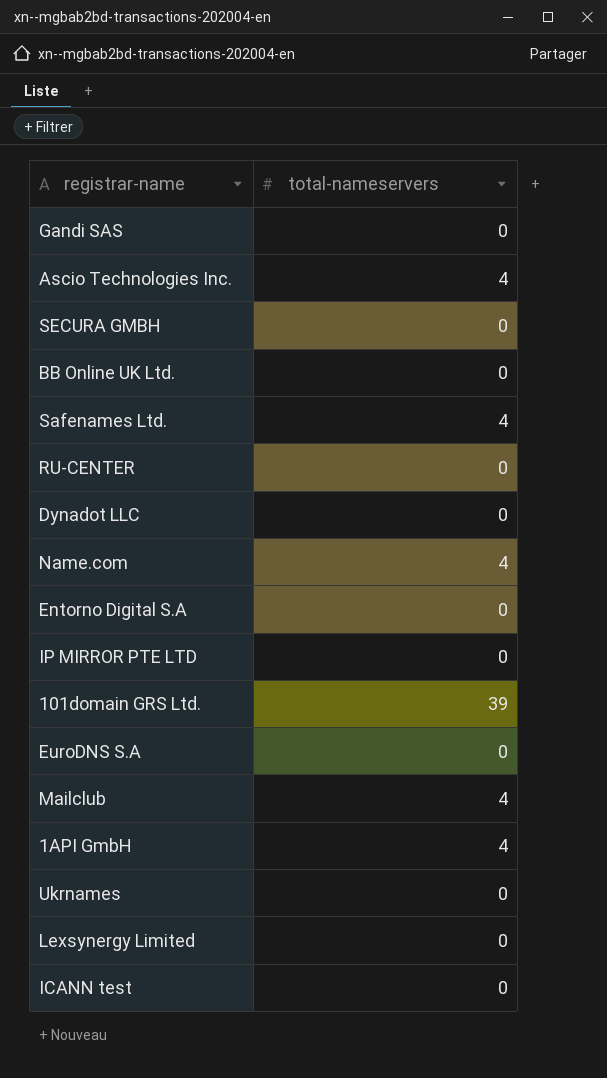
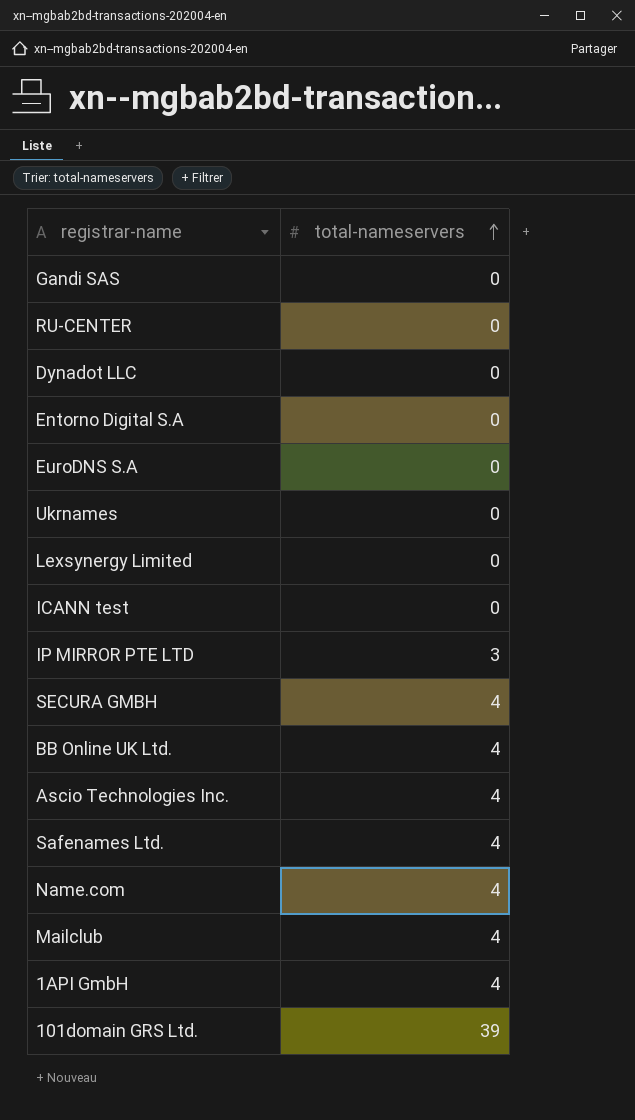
row order: none -> total-nameservers ascending
IP MIRROR PTE LTD | total-nameservers: 0 -> 3
SECURA GMBH | total-nameservers: 0 -> 4
BB Online UK Ltd. | total-nameservers: 0 -> 4

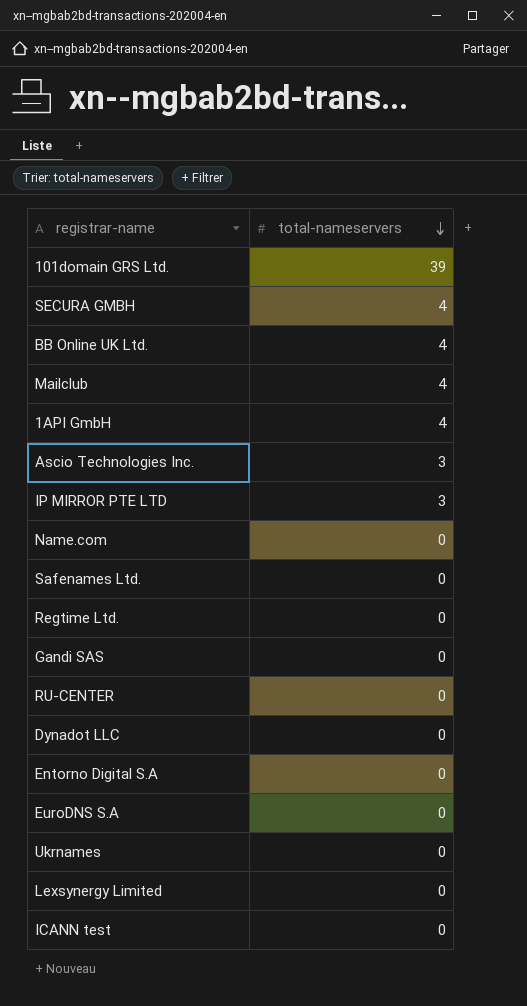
row order: total-nameservers ascending -> total-nameservers descending
Ascio Technologies Inc. | total-nameservers: 4 -> 3
Name.com | total-nameservers: 4 -> 0
Safenames Ltd. | total-nameservers: 4 -> 0
row Regtime Ltd.: none -> 0

